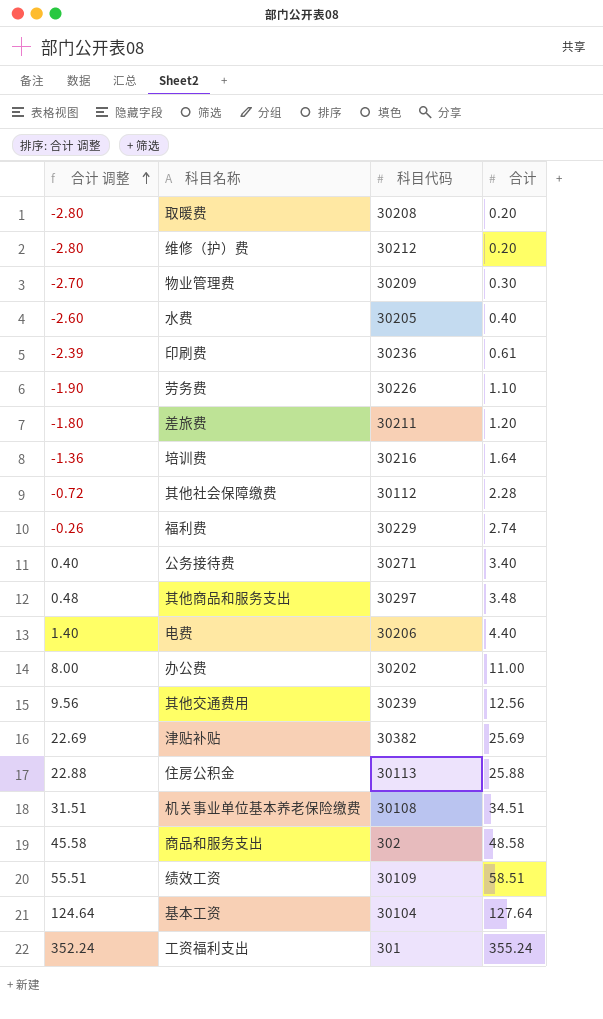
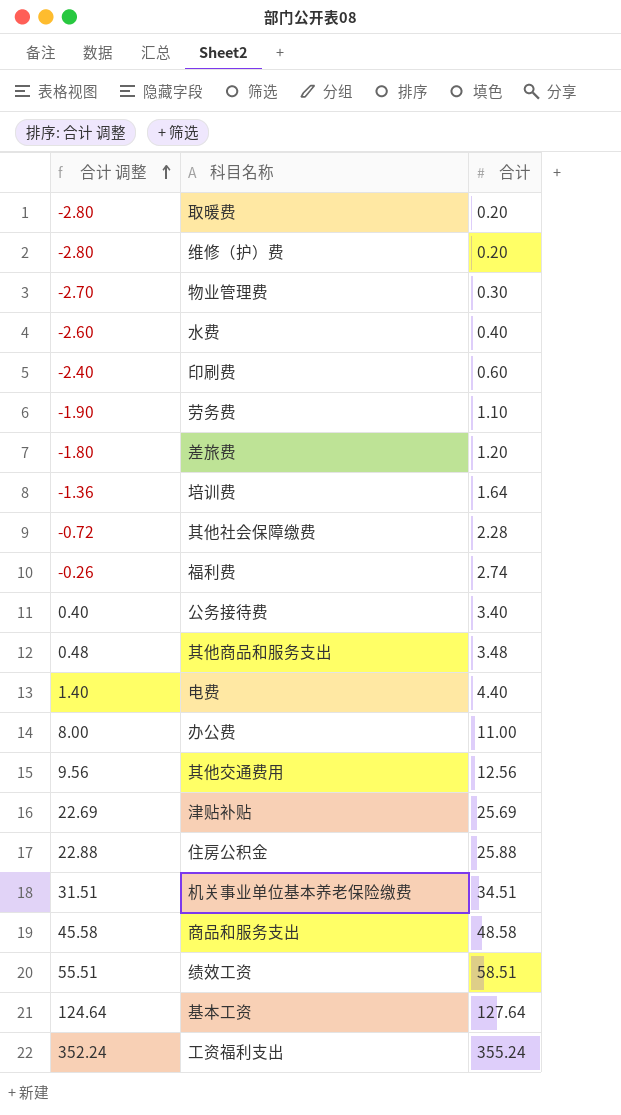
column 科目代码 | position: 3 -> none
印刷费 | 合计 调整: -2.39 -> -2.40
印刷费 | 合计: 0.61 -> 0.60

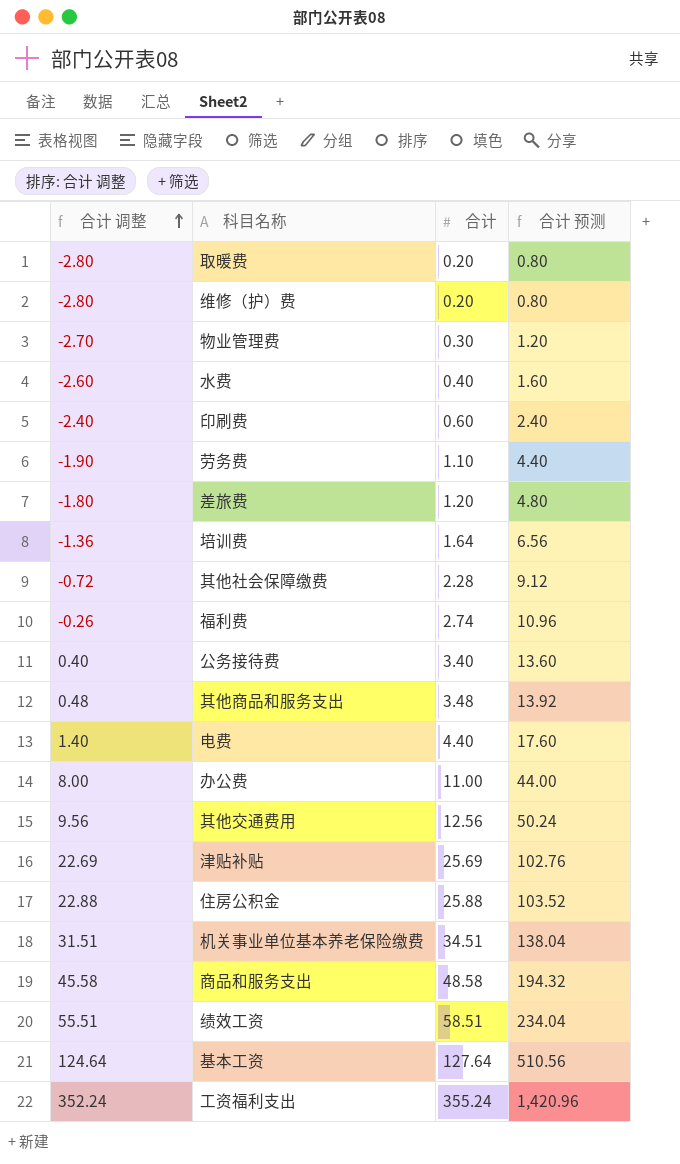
column 合计 预测 | formula: none -> [合计] * 4

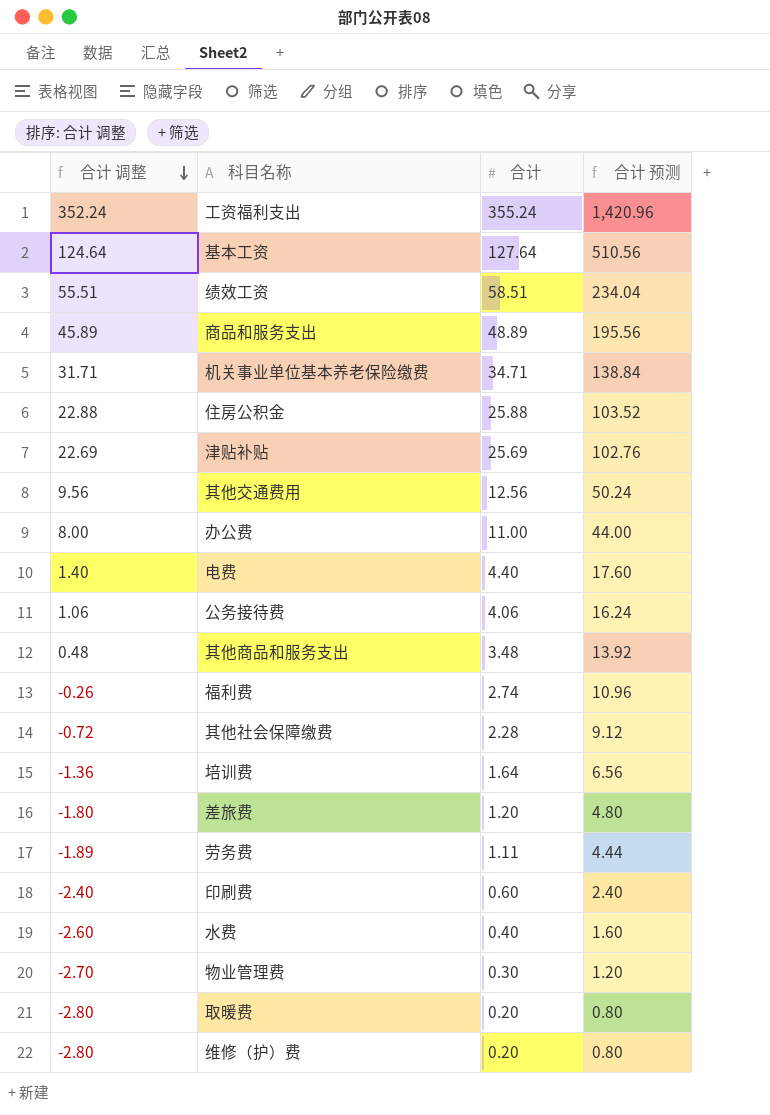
row order: 合计 调整 ascending -> 合计 调整 descending
商品和服务支出 | 合计 调整: 45.58 -> 45.89
商品和服务支出 | 合计: 48.58 -> 48.89
商品和服务支出 | 合计 预测: 194.32 -> 195.56
机关事业单位基本养老保险缴费 | 合计 调整: 31.51 -> 31.71
机关事业单位基本养老保险缴费 | 合计: 34.51 -> 34.71
机关事业单位基本养老保险缴费 | 合计 预测: 138.04 -> 138.84
公务接待费 | 合计 调整: 0.40 -> 1.06
公务接待费 | 合计: 3.40 -> 4.06
公务接待费 | 合计 预测: 13.60 -> 16.24
劳务费 | 合计 调整: -1.90 -> -1.89
劳务费 | 合计: 1.10 -> 1.11
劳务费 | 合计 预测: 4.40 -> 4.44

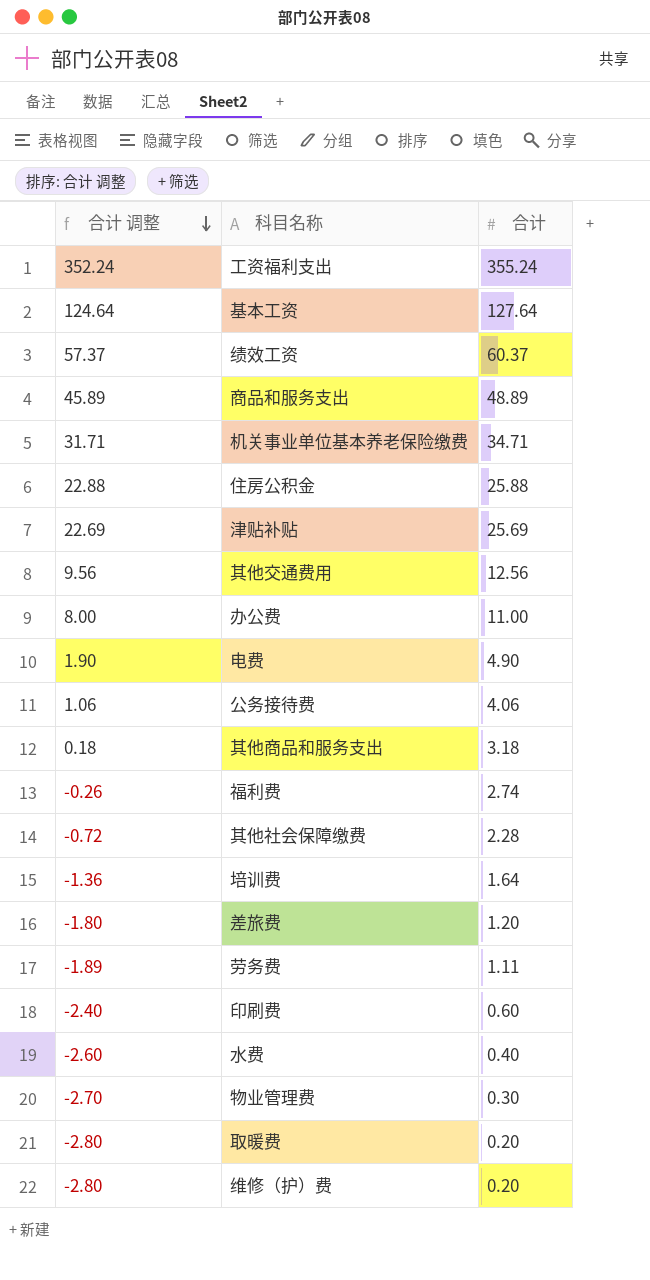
column 合计 预测 | formula: [合计] * 4 -> none
绩效工资 | 合计 调整: 55.51 -> 57.37
绩效工资 | 合计: 58.51 -> 60.37
电费 | 合计 调整: 1.40 -> 1.90
电费 | 合计: 4.40 -> 4.90
其他商品和服务支出 | 合计 调整: 0.48 -> 0.18
其他商品和服务支出 | 合计: 3.48 -> 3.18

